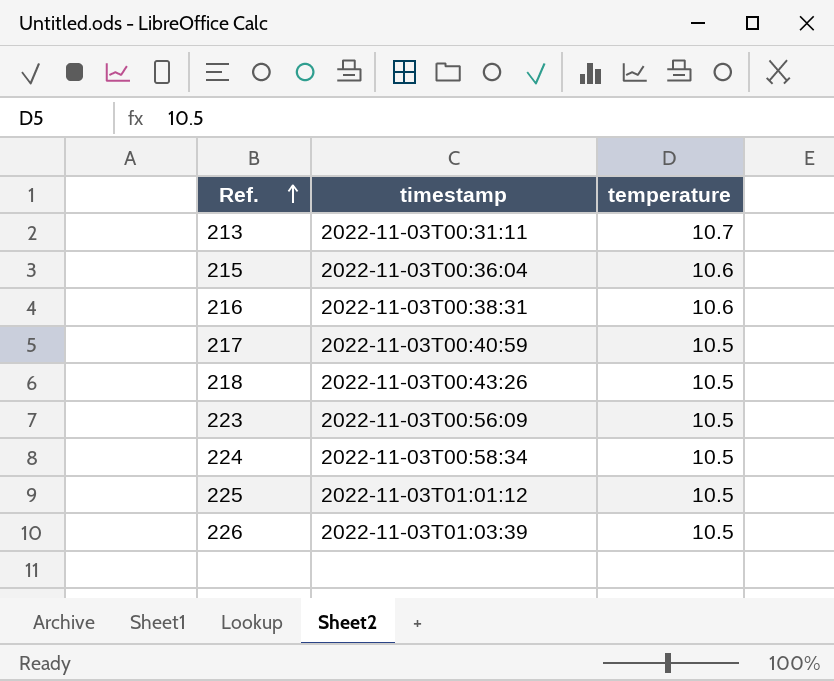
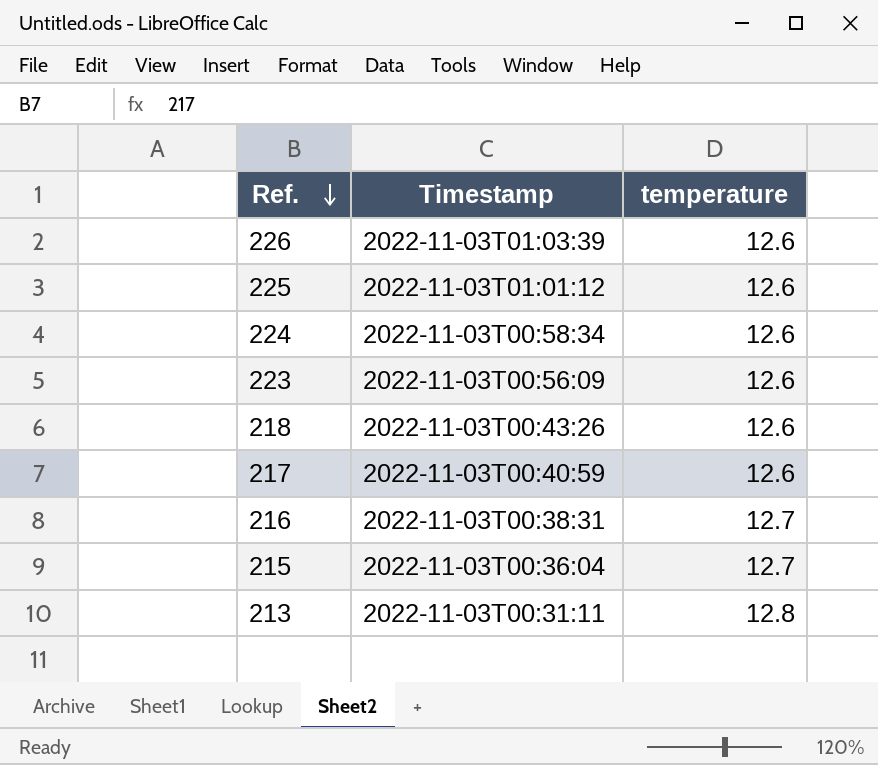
row order: Ref. ascending -> Ref. descending
column name: timestamp -> Timestamp
226 | temperature: 10.5 -> 12.6
225 | temperature: 10.5 -> 12.6
224 | temperature: 10.5 -> 12.6
223 | temperature: 10.5 -> 12.6
218 | temperature: 10.5 -> 12.6
217 | temperature: 10.5 -> 12.6
216 | temperature: 10.6 -> 12.7
215 | temperature: 10.6 -> 12.7
213 | temperature: 10.7 -> 12.8

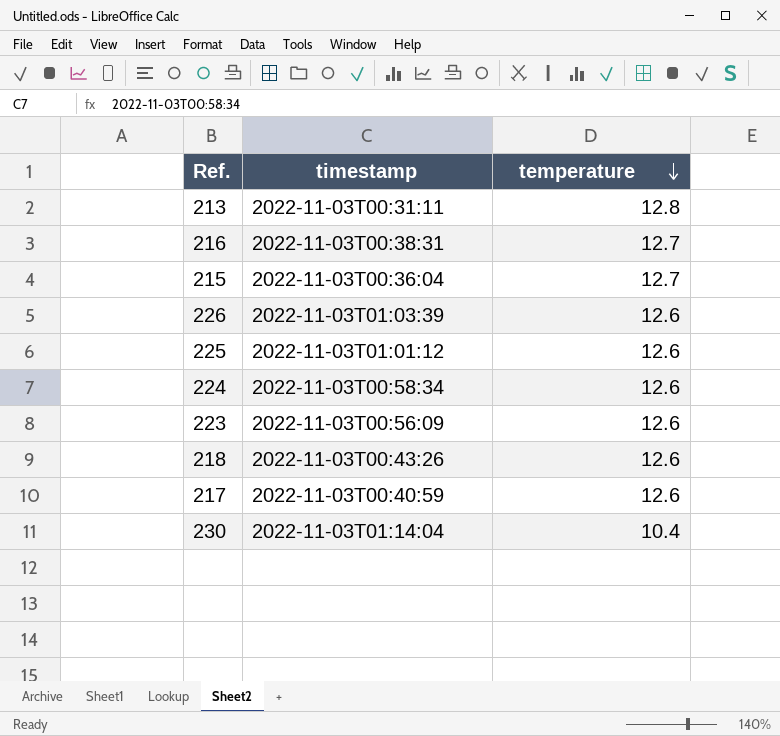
row order: Ref. descending -> temperature descending
column name: Timestamp -> timestamp
row 230: none -> 2022-11-03T01:14:04 | 10.4

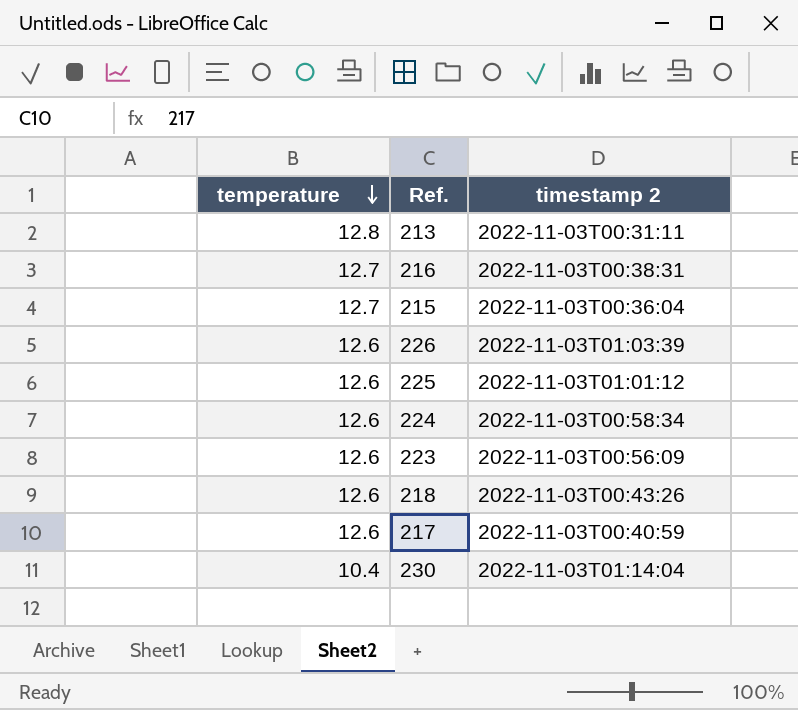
column temperature | position: 3 -> 1
column name: timestamp -> timestamp 2

